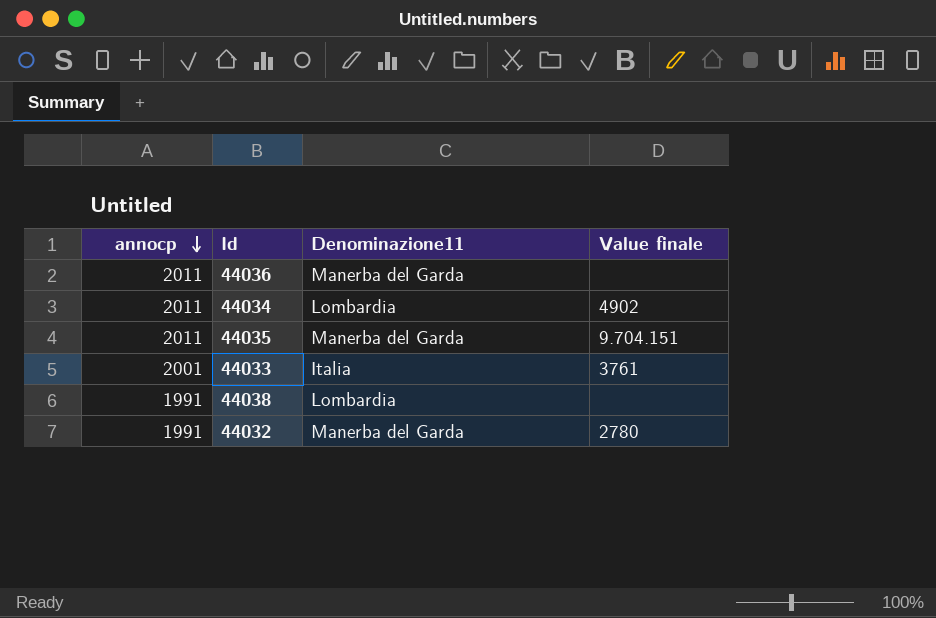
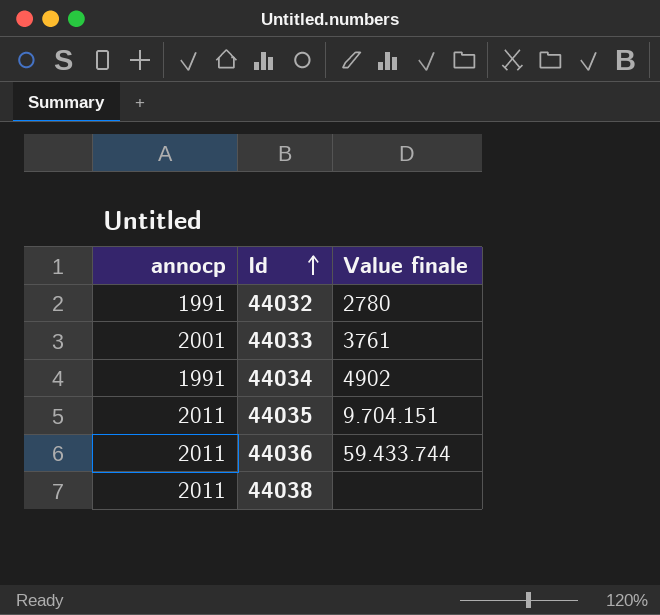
row order: annocp descending -> Id ascending
column Denominazione11 | position: 3 -> none
44034 | annocp: 2011 -> 1991
44036 | Value finale: none -> 59.433.744
44038 | annocp: 1991 -> 2011

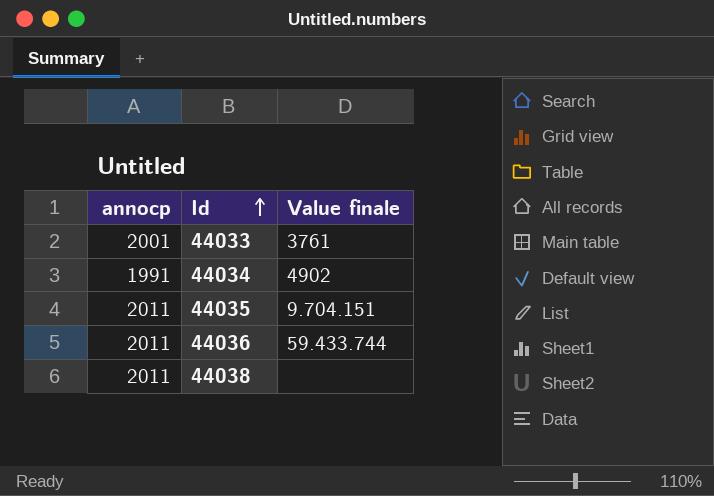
row 44032: 1991 | 2780 -> none

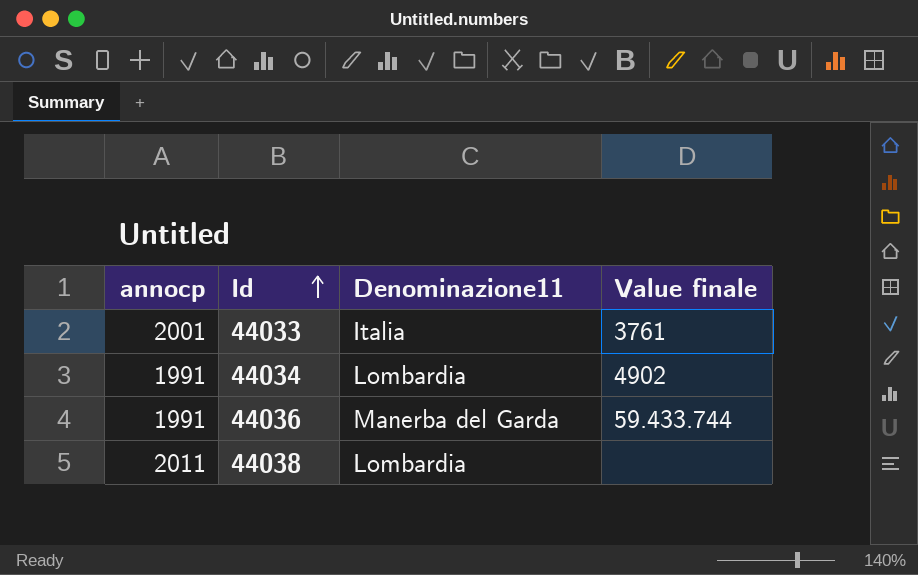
column Denominazione11 | position: none -> 3
row 44035: 2011 | 9.704.151 -> none
44036 | annocp: 2011 -> 1991

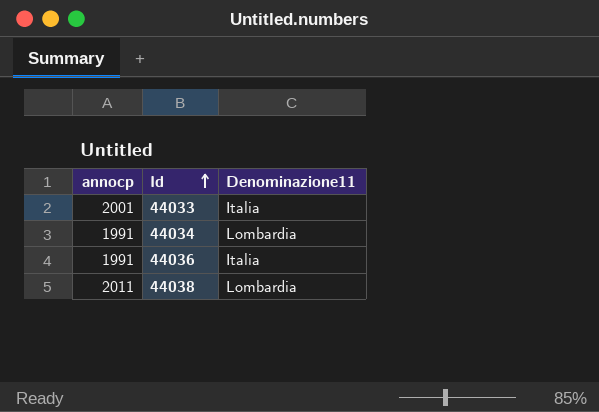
column Value finale | position: 4 -> none
44036 | Denominazione11: Manerba del Garda -> Italia

